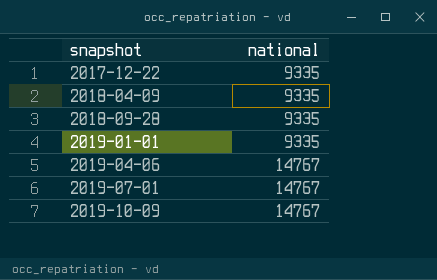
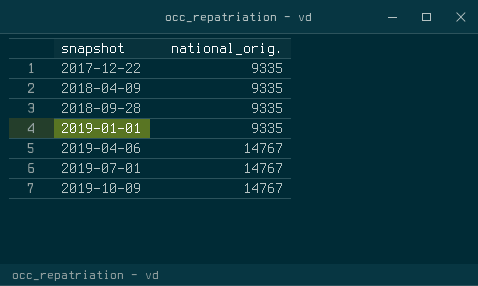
column name: national -> national_orig.

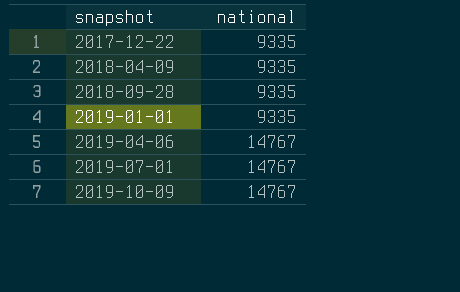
column name: national_orig. -> national

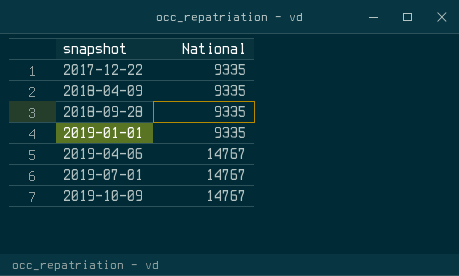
column name: national -> National

